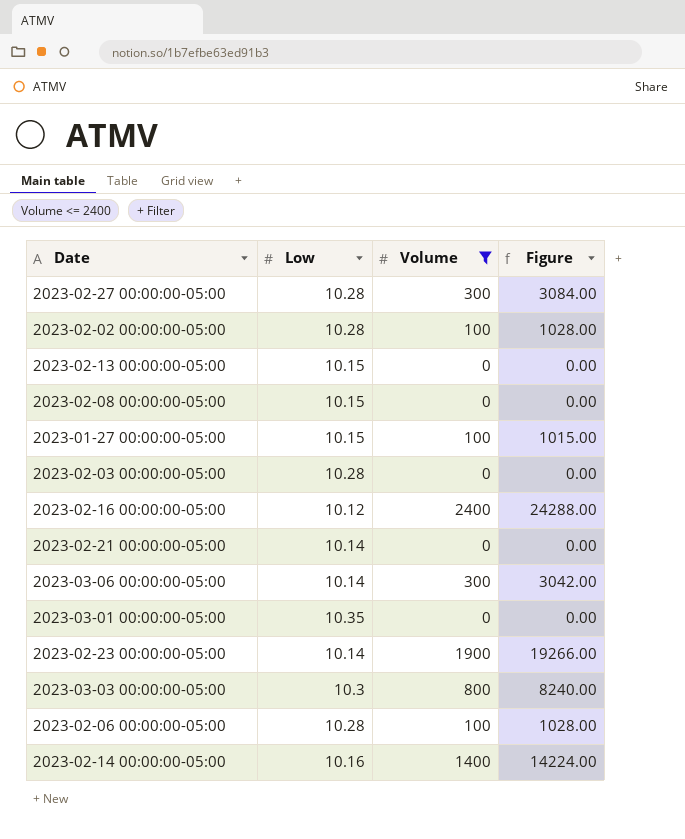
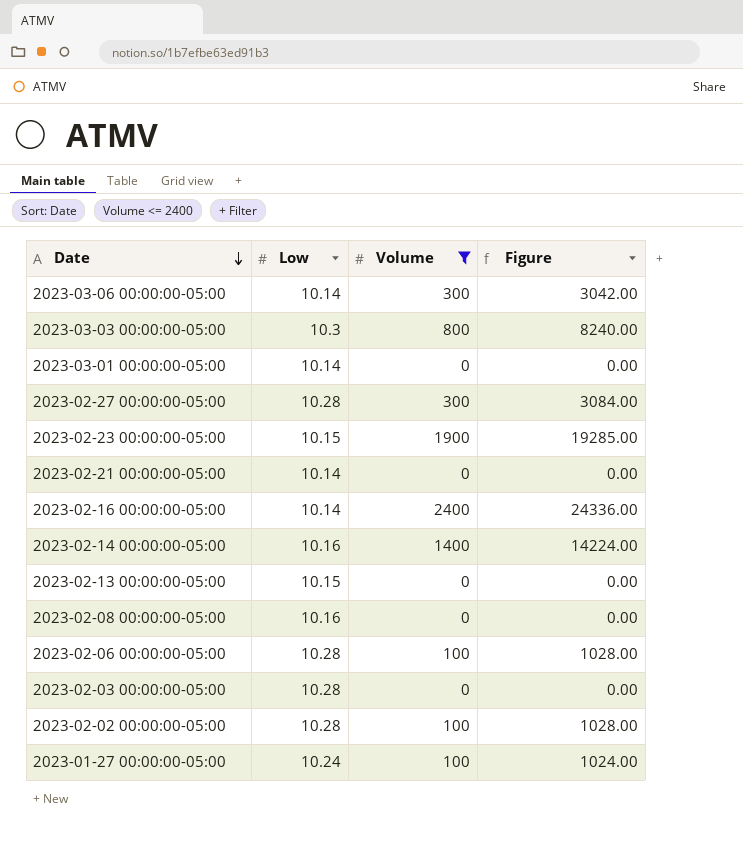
row order: none -> Date descending
2023-03-01 00:00:00-05:00 | Low: 10.35 -> 10.14
2023-02-23 00:00:00-05:00 | Low: 10.14 -> 10.15
2023-02-23 00:00:00-05:00 | Figure: 19266.00 -> 19285.00
2023-02-16 00:00:00-05:00 | Low: 10.12 -> 10.14
2023-02-16 00:00:00-05:00 | Figure: 24288.00 -> 24336.00
2023-02-08 00:00:00-05:00 | Low: 10.15 -> 10.16
2023-01-27 00:00:00-05:00 | Low: 10.15 -> 10.24
2023-01-27 00:00:00-05:00 | Figure: 1015.00 -> 1024.00

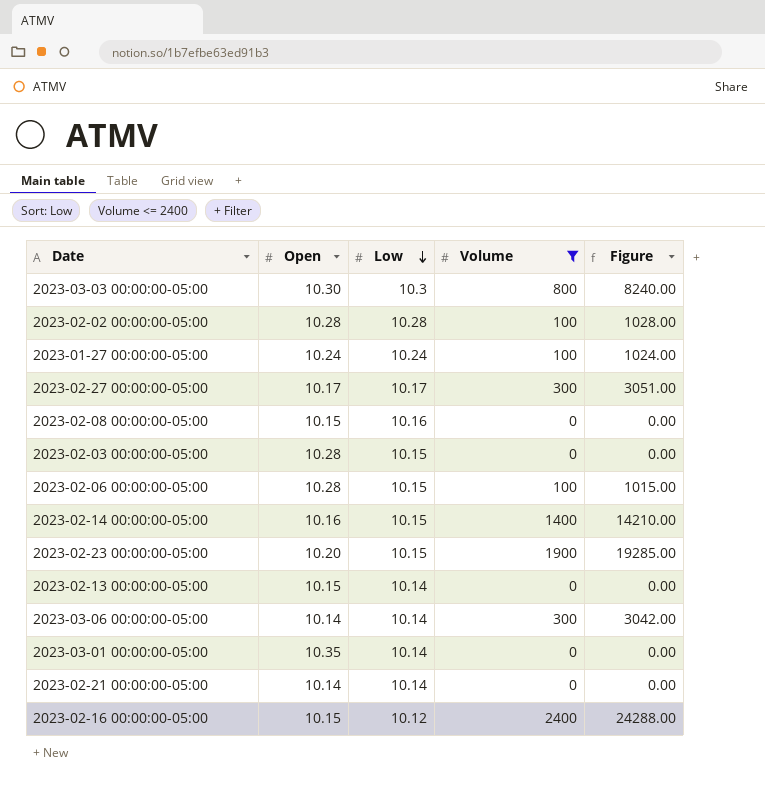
row order: Date descending -> Low descending
column Open | position: none -> 2
2023-02-27 00:00:00-05:00 | Low: 10.28 -> 10.17
2023-02-27 00:00:00-05:00 | Figure: 3084.00 -> 3051.00
2023-02-03 00:00:00-05:00 | Low: 10.28 -> 10.15
2023-02-06 00:00:00-05:00 | Low: 10.28 -> 10.15
2023-02-06 00:00:00-05:00 | Figure: 1028.00 -> 1015.00
2023-02-14 00:00:00-05:00 | Low: 10.16 -> 10.15
2023-02-14 00:00:00-05:00 | Figure: 14224.00 -> 14210.00
2023-02-13 00:00:00-05:00 | Low: 10.15 -> 10.14
2023-02-16 00:00:00-05:00 | Low: 10.14 -> 10.12
2023-02-16 00:00:00-05:00 | Figure: 24336.00 -> 24288.00

